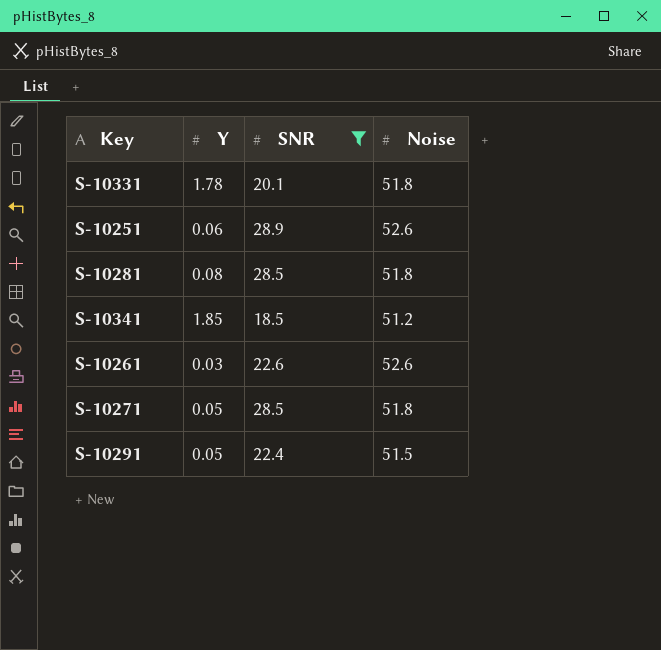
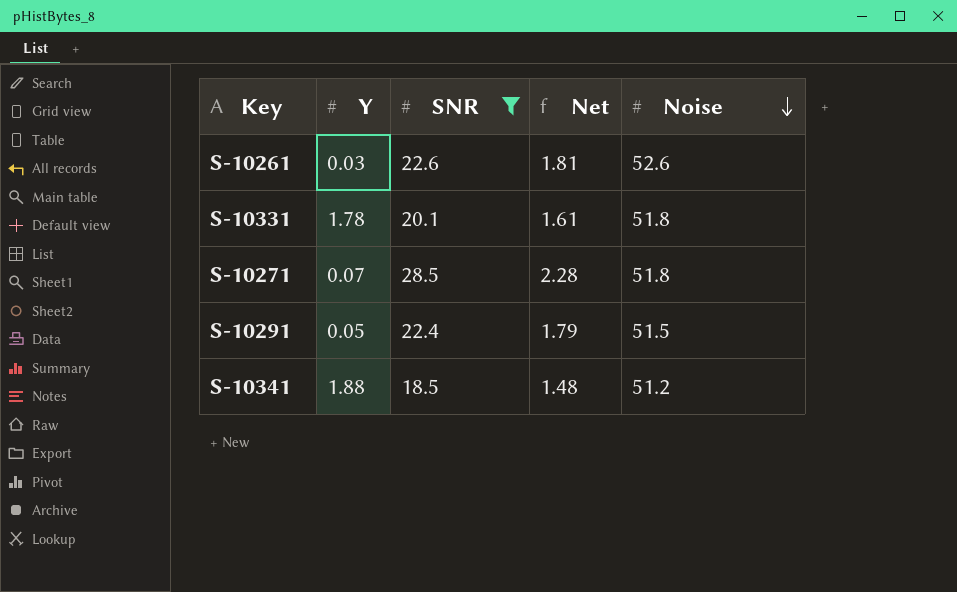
row order: none -> Noise descending
column Net | formula: none -> [SNR] * 0.08
row S-10251: 0.06 | 28.9 | 52.6 -> none
row S-10281: 0.08 | 28.5 | 51.8 -> none
S-10271 | Y: 0.05 -> 0.07
S-10341 | Y: 1.85 -> 1.88

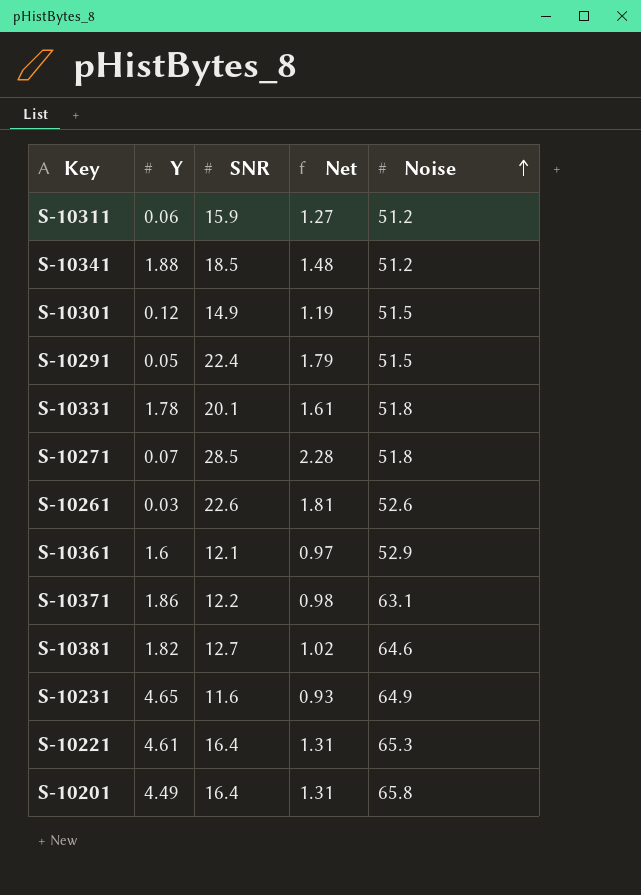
filter: SNR >= 18.5 -> none
row order: Noise descending -> Noise ascending

